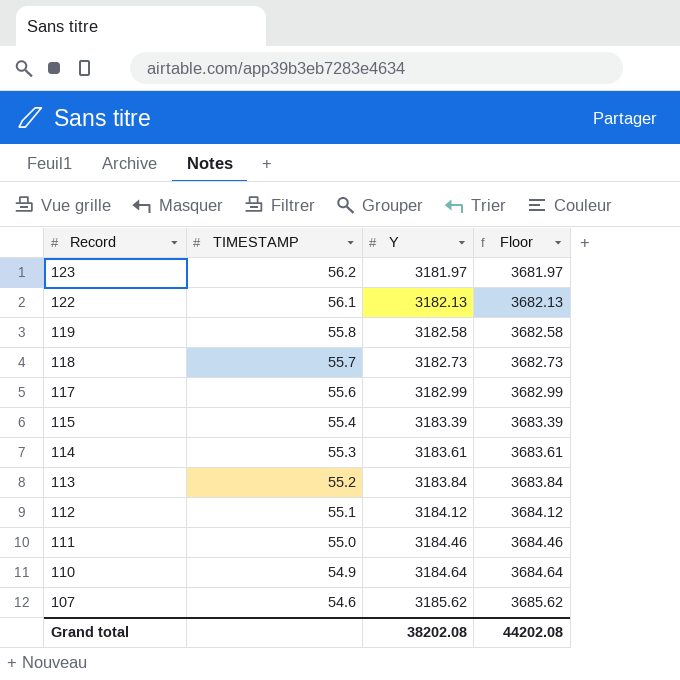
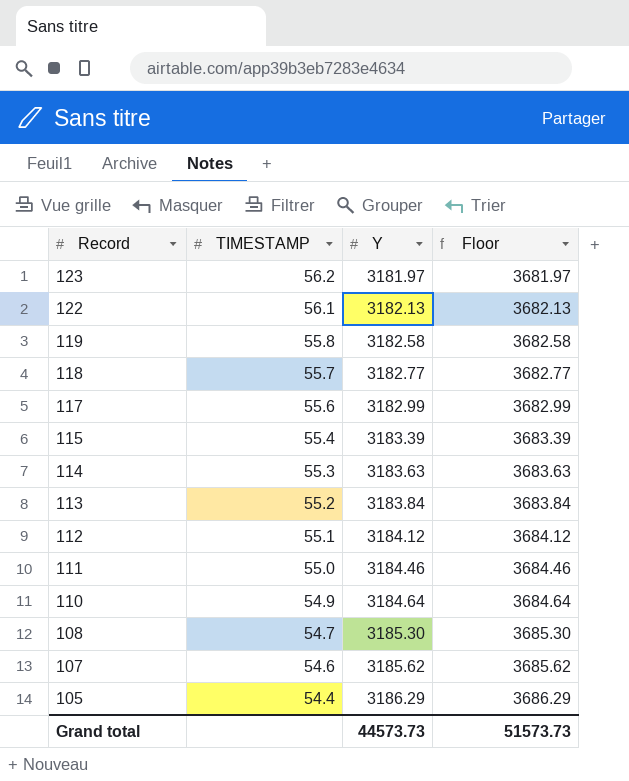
118 | Y: 3182.73 -> 3182.77
118 | Floor: 3682.73 -> 3682.77
114 | Y: 3183.61 -> 3183.63
114 | Floor: 3683.61 -> 3683.63
row 108: none -> 54.7 | 3185.30 | 3685.30
row 105: none -> 54.4 | 3186.29 | 3686.29
Grand total | Y: 38202.08 -> 44573.73
Grand total | Floor: 44202.08 -> 51573.73

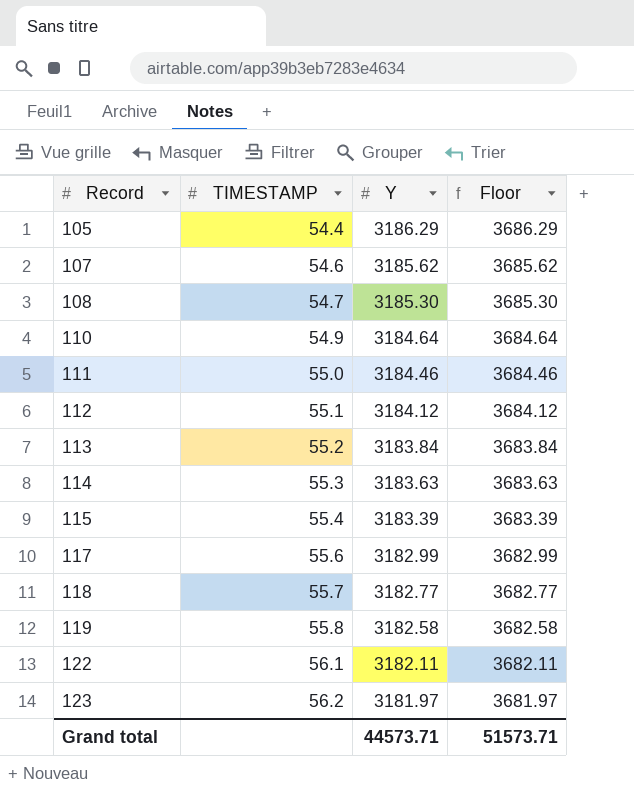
row order: Record descending -> Record ascending
122 | Y: 3182.13 -> 3182.11
122 | Floor: 3682.13 -> 3682.11
Grand total | Y: 44573.73 -> 44573.71
Grand total | Floor: 51573.73 -> 51573.71

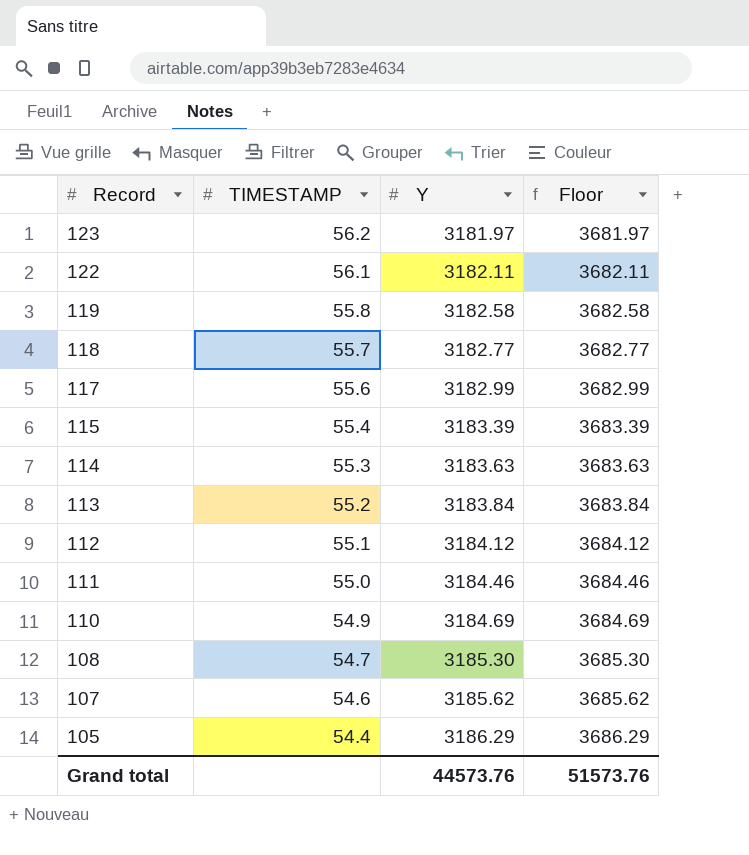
row order: Record ascending -> Record descending
110 | Y: 3184.64 -> 3184.69
110 | Floor: 3684.64 -> 3684.69
Grand total | Y: 44573.71 -> 44573.76
Grand total | Floor: 51573.71 -> 51573.76

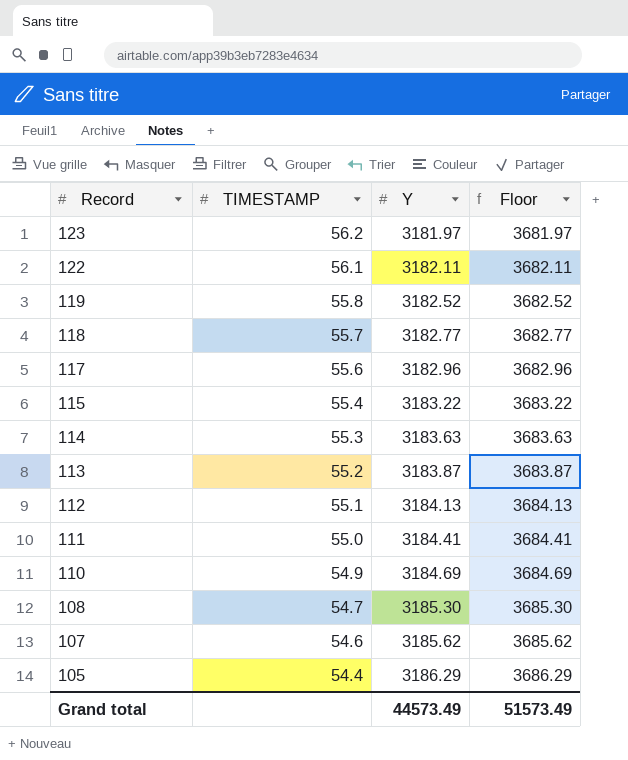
119 | Y: 3182.58 -> 3182.52
119 | Floor: 3682.58 -> 3682.52
117 | Y: 3182.99 -> 3182.96
117 | Floor: 3682.99 -> 3682.96
115 | Y: 3183.39 -> 3183.22
115 | Floor: 3683.39 -> 3683.22
113 | Y: 3183.84 -> 3183.87
113 | Floor: 3683.84 -> 3683.87
112 | Y: 3184.12 -> 3184.13
112 | Floor: 3684.12 -> 3684.13
111 | Y: 3184.46 -> 3184.41
111 | Floor: 3684.46 -> 3684.41
Grand total | Y: 44573.76 -> 44573.49
Grand total | Floor: 51573.76 -> 51573.49

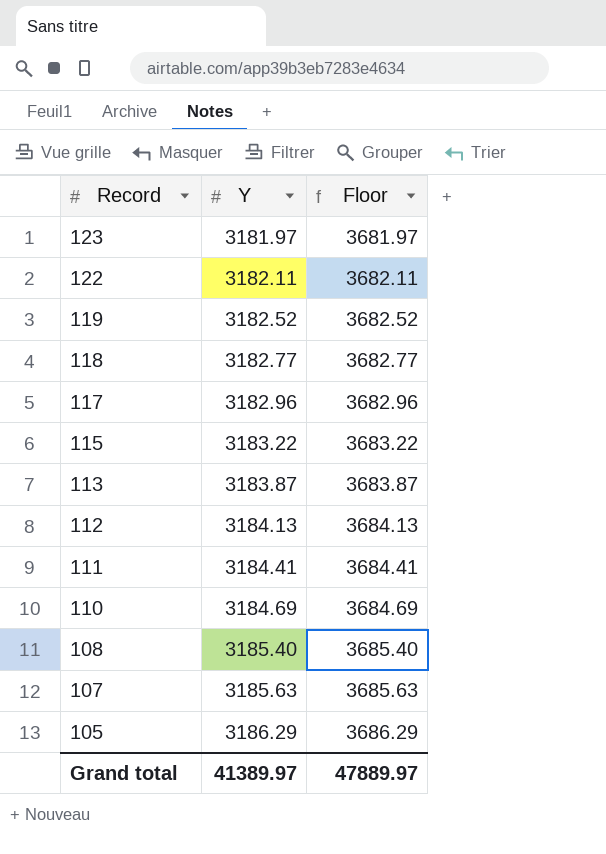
column TIMESTAMP | position: 2 -> none
row 114: 55.3 | 3183.63 | 3683.63 -> none
108 | Y: 3185.30 -> 3185.40
108 | Floor: 3685.30 -> 3685.40
107 | Y: 3185.62 -> 3185.63
107 | Floor: 3685.62 -> 3685.63
Grand total | Y: 44573.49 -> 41389.97
Grand total | Floor: 51573.49 -> 47889.97

